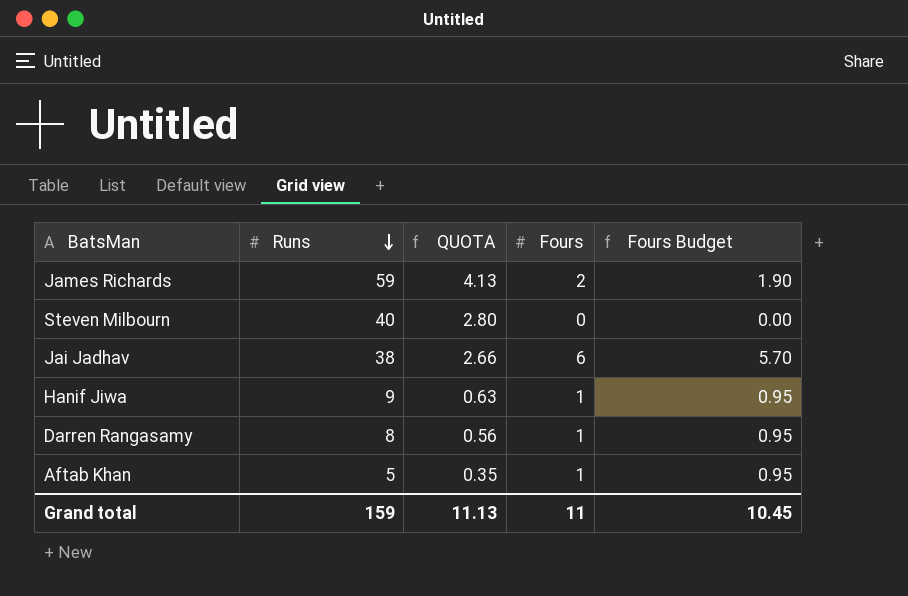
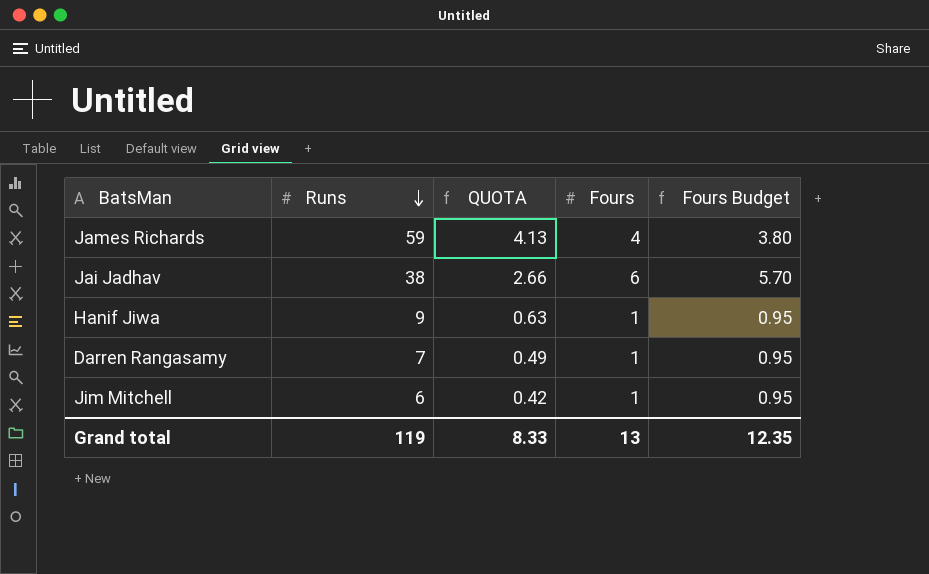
row Steven Milbourn: 40 | 2.80 | 0 | 0.00 -> none
row Aftab Khan: 5 | 0.35 | 1 | 0.95 -> none
James Richards | Fours: 2 -> 4
James Richards | Fours Budget: 1.90 -> 3.80
Darren Rangasamy | Runs: 8 -> 7
Darren Rangasamy | QUOTA: 0.56 -> 0.49
row Jim Mitchell: none -> 6 | 0.42 | 1 | 0.95
Grand total | Runs: 159 -> 119
Grand total | QUOTA: 11.13 -> 8.33
Grand total | Fours: 11 -> 13
Grand total | Fours Budget: 10.45 -> 12.35

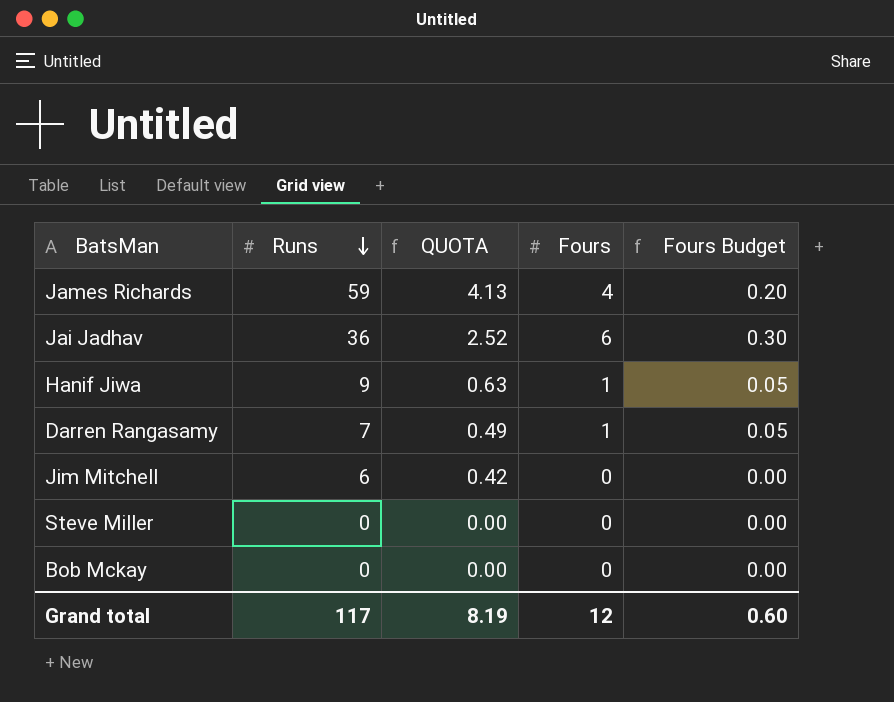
column Fours Budget | formula: [Fours] * 0.95 -> [Fours] * 0.05
Jai Jadhav | Runs: 38 -> 36
Jai Jadhav | QUOTA: 2.66 -> 2.52
Jim Mitchell | Fours: 1 -> 0
row Steve Miller: none -> 0 | 0.00 | 0 | 0.00
row Bob Mckay: none -> 0 | 0.00 | 0 | 0.00
Grand total | Runs: 119 -> 117
Grand total | QUOTA: 8.33 -> 8.19
Grand total | Fours: 13 -> 12
Grand total | Fours Budget: 12.35 -> 0.60

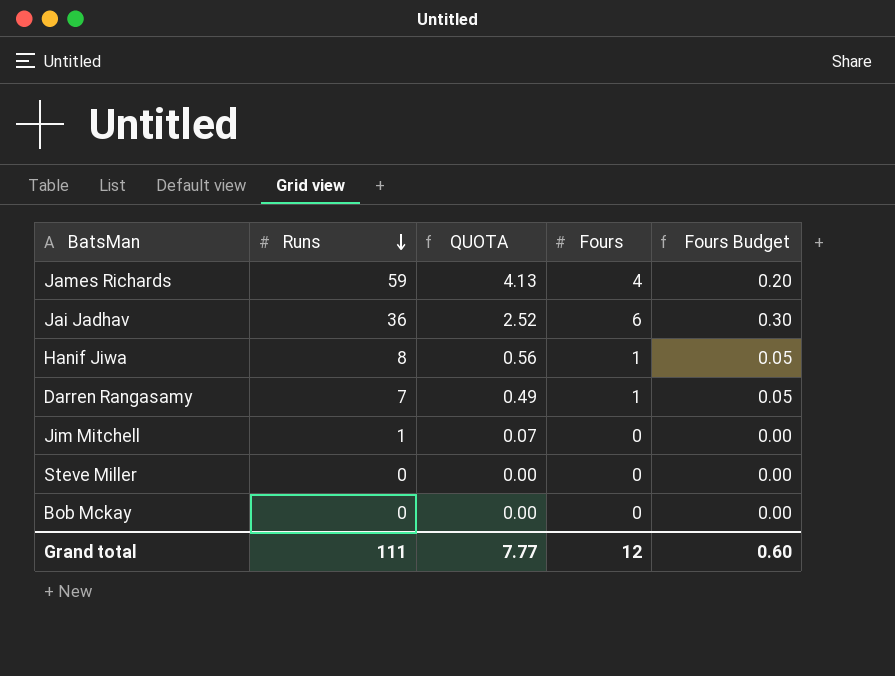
Hanif Jiwa | Runs: 9 -> 8
Hanif Jiwa | QUOTA: 0.63 -> 0.56
Jim Mitchell | Runs: 6 -> 1
Jim Mitchell | QUOTA: 0.42 -> 0.07
Grand total | Runs: 117 -> 111
Grand total | QUOTA: 8.19 -> 7.77

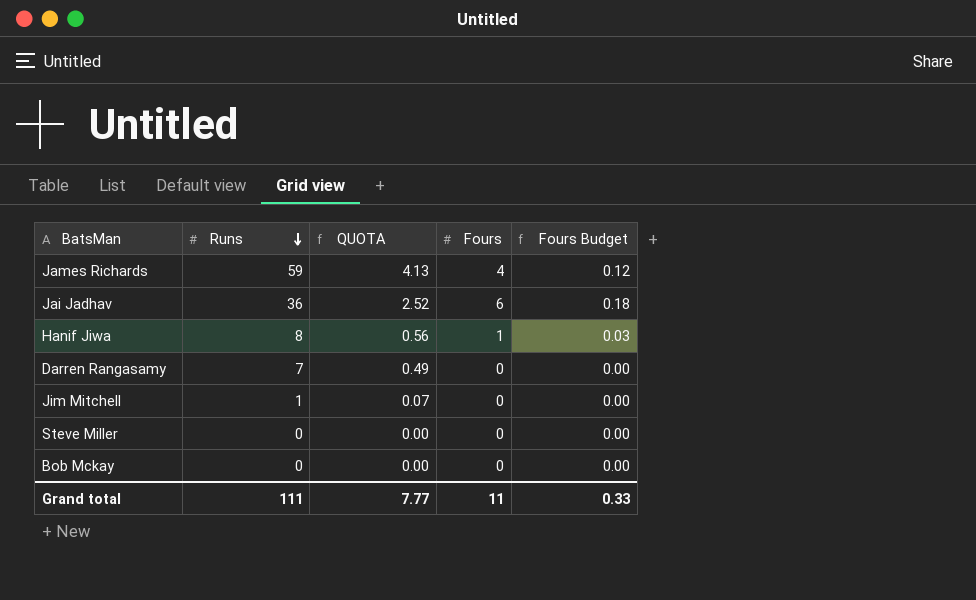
column Fours Budget | formula: [Fours] * 0.05 -> [Fours] * 0.03
Darren Rangasamy | Fours: 1 -> 0
Grand total | Fours: 12 -> 11
Grand total | Fours Budget: 0.60 -> 0.33

